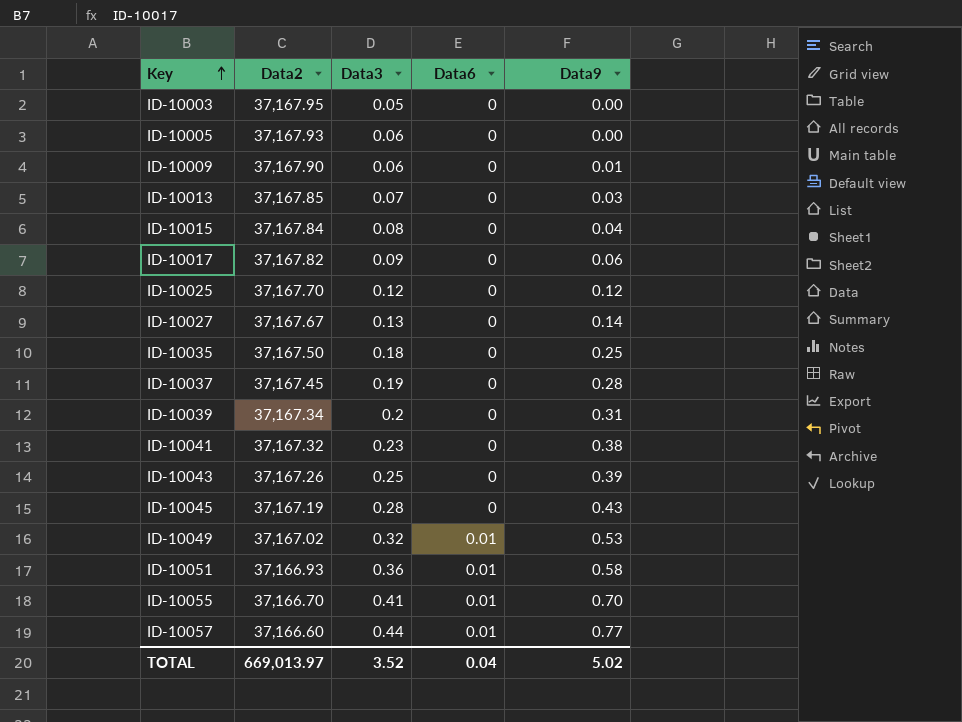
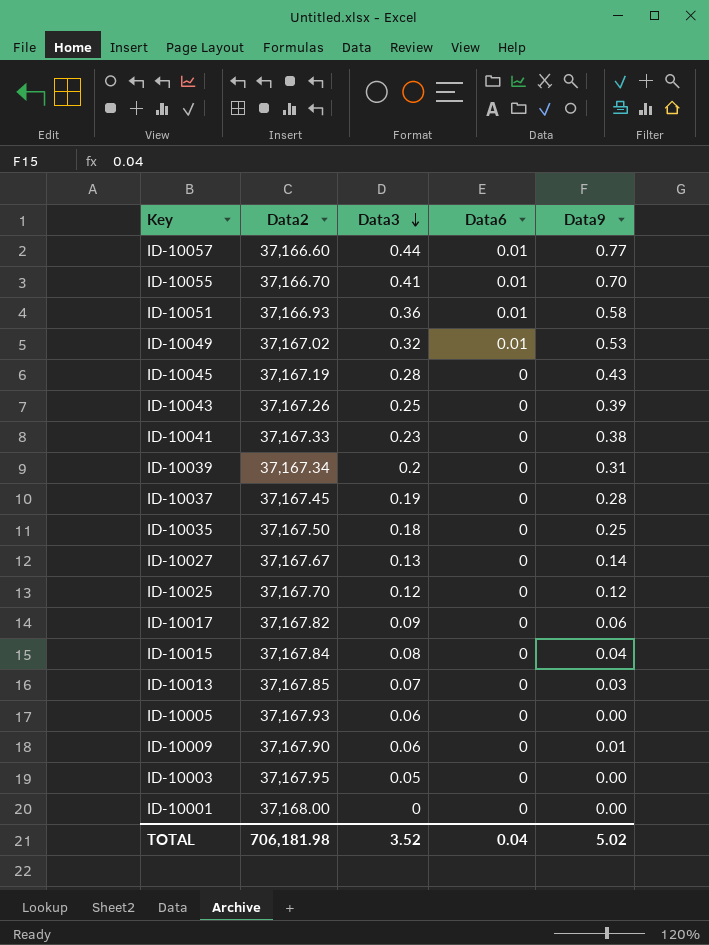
row order: Key ascending -> Data3 descending
ID-10041 | Data2: 37,167.32 -> 37,167.33
row ID-10001: none -> 37,168.00 | 0 | 0 | 0.00
TOTAL | Data2: 669,013.97 -> 706,181.98

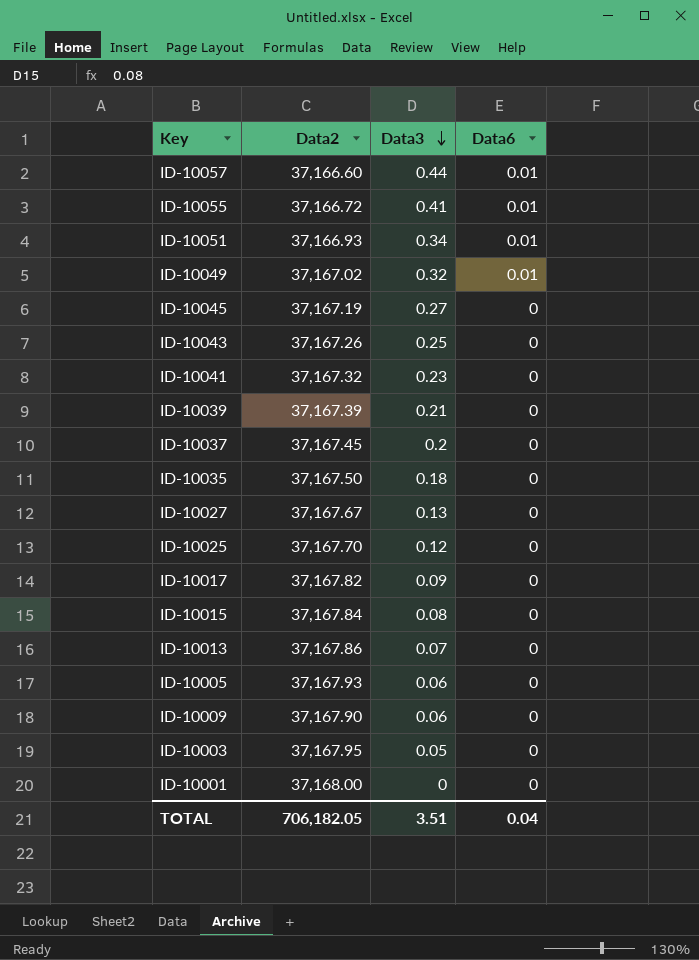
column Data9 | position: 5 -> none
ID-10055 | Data2: 37,166.70 -> 37,166.72
ID-10051 | Data3: 0.36 -> 0.34
ID-10045 | Data3: 0.28 -> 0.27
ID-10041 | Data2: 37,167.33 -> 37,167.32
ID-10039 | Data2: 37,167.34 -> 37,167.39
ID-10039 | Data3: 0.2 -> 0.21
ID-10037 | Data3: 0.19 -> 0.2
ID-10013 | Data2: 37,167.85 -> 37,167.86
TOTAL | Data2: 706,181.98 -> 706,182.05
TOTAL | Data3: 3.52 -> 3.51

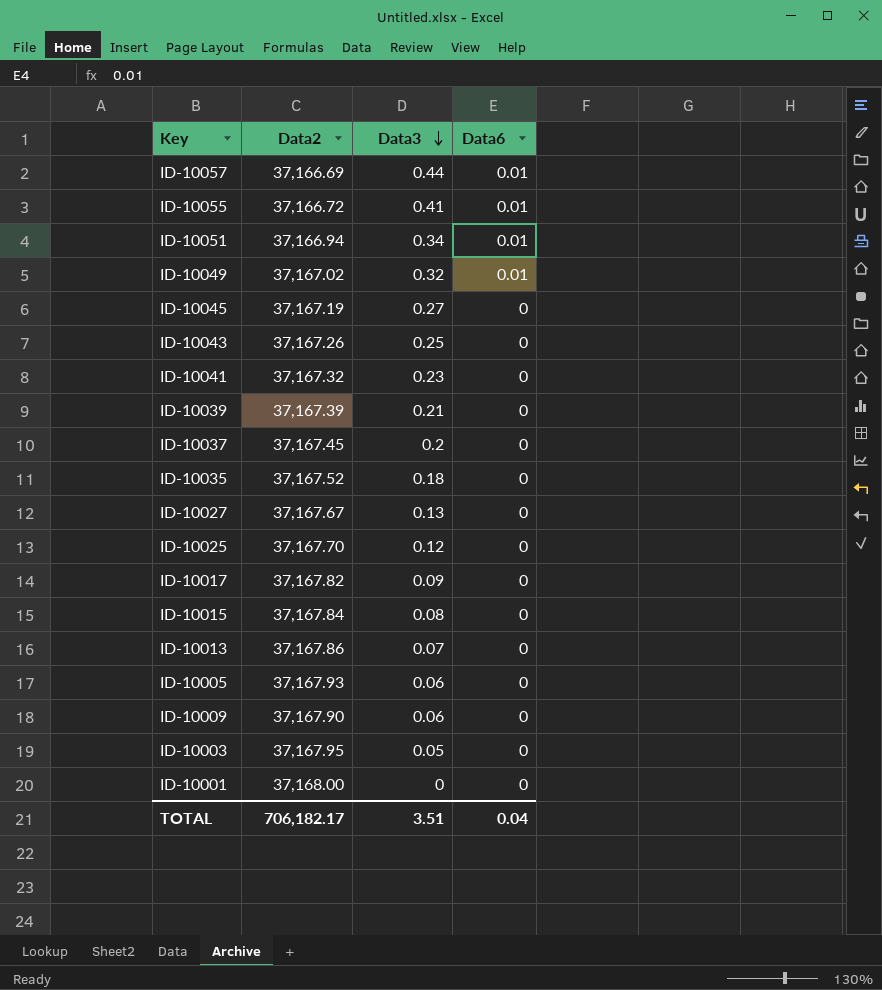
ID-10057 | Data2: 37,166.60 -> 37,166.69
ID-10051 | Data2: 37,166.93 -> 37,166.94
ID-10035 | Data2: 37,167.50 -> 37,167.52
TOTAL | Data2: 706,182.05 -> 706,182.17

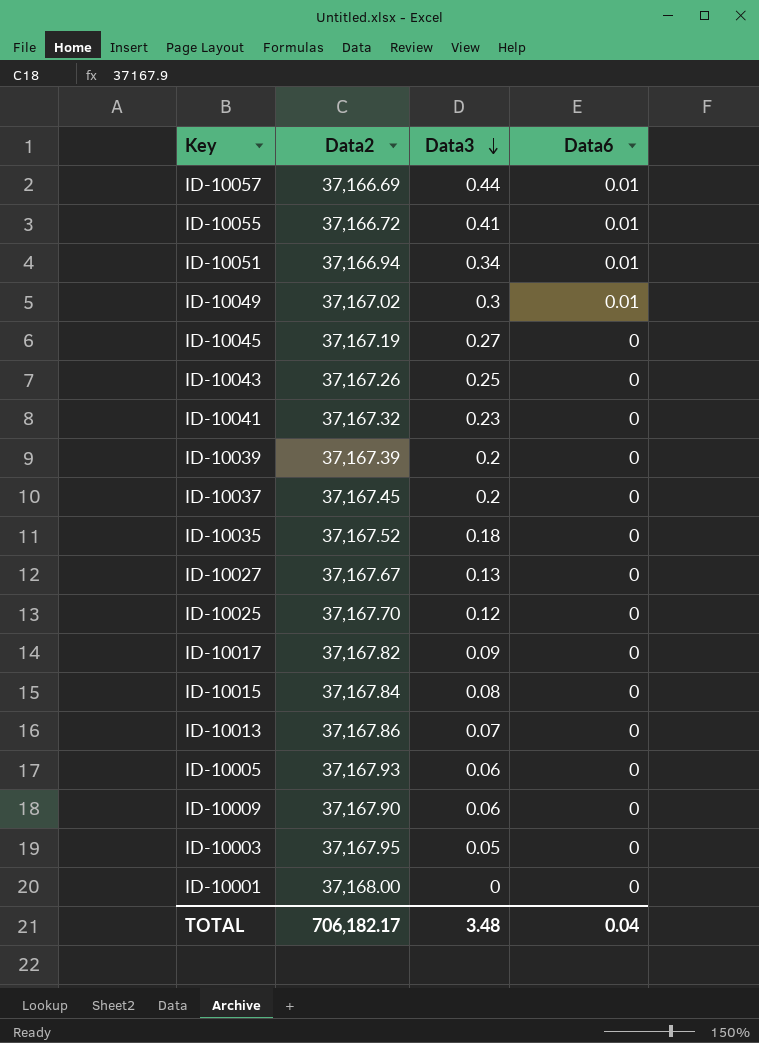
ID-10049 | Data3: 0.32 -> 0.3
ID-10039 | Data3: 0.21 -> 0.2
TOTAL | Data3: 3.51 -> 3.48

